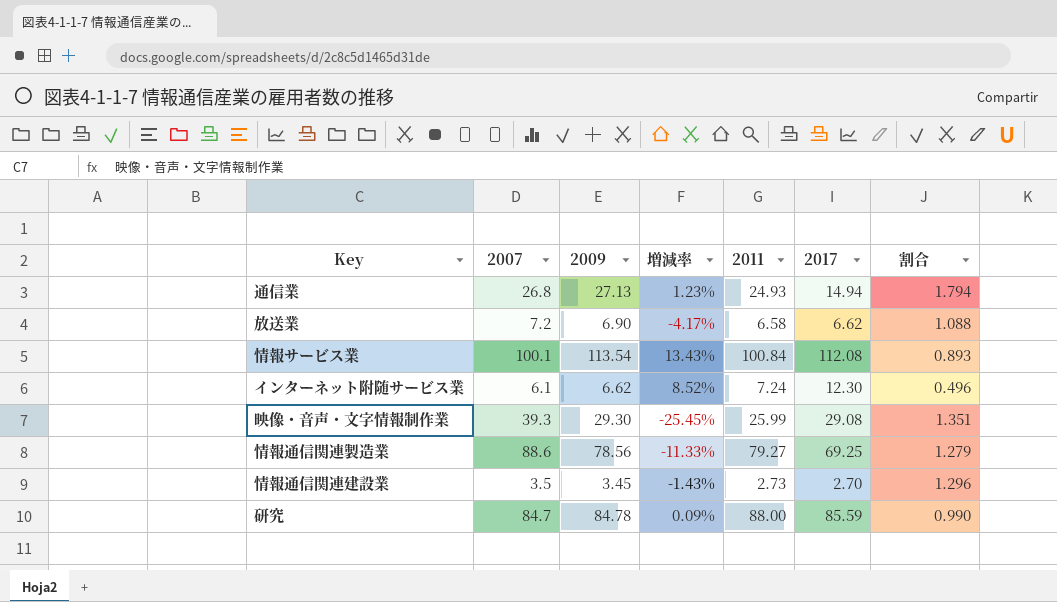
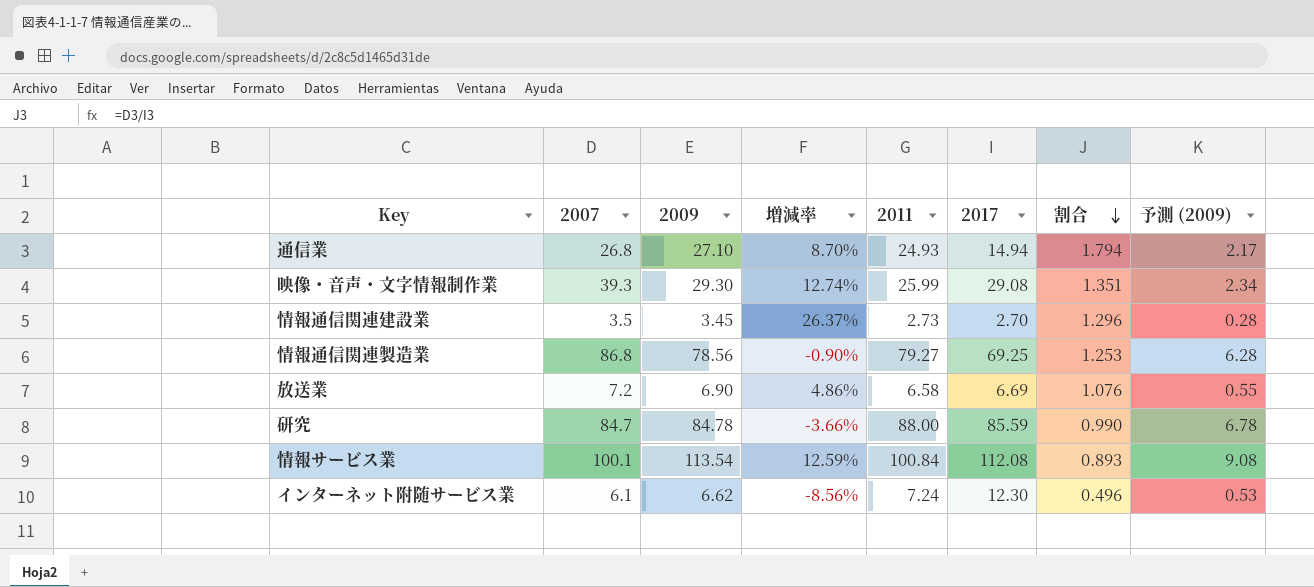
row order: none -> 割合 descending
column 増減率 | formula: ([2009] - [2007]) / [2007] -> ([2009] - [2011]) / [2011]
column 予測 (2009) | formula: none -> [2009] * 0.08
通信業 | 2009: 27.13 -> 27.10
情報通信関連製造業 | 2007: 88.6 -> 86.8
情報通信関連製造業 | 割合: 1.279 -> 1.253
放送業 | 2017: 6.62 -> 6.69
放送業 | 割合: 1.088 -> 1.076

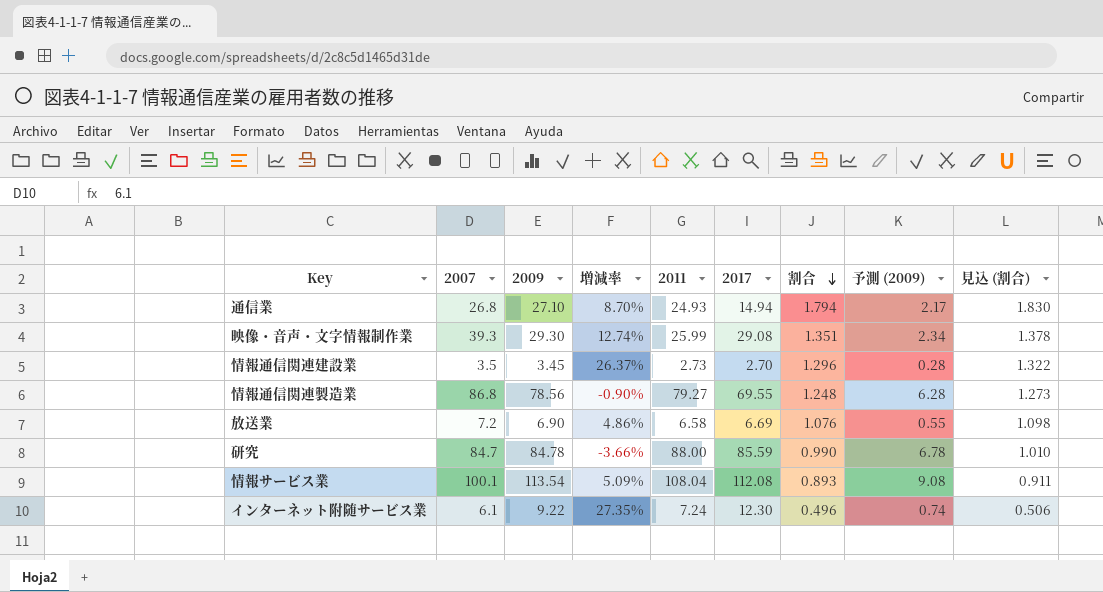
column 見込 (割合) | formula: none -> [割合] * 1.02
情報通信関連製造業 | 2017: 69.25 -> 69.55
情報通信関連製造業 | 割合: 1.253 -> 1.248
情報サービス業 | 増減率: 12.59% -> 5.09%
情報サービス業 | 2011: 100.84 -> 108.04
インターネット附随サービス業 | 2009: 6.62 -> 9.22
インターネット附随サービス業 | 増減率: -8.56% -> 27.35%
インターネット附随サービス業 | 予測 (2009): 0.53 -> 0.74

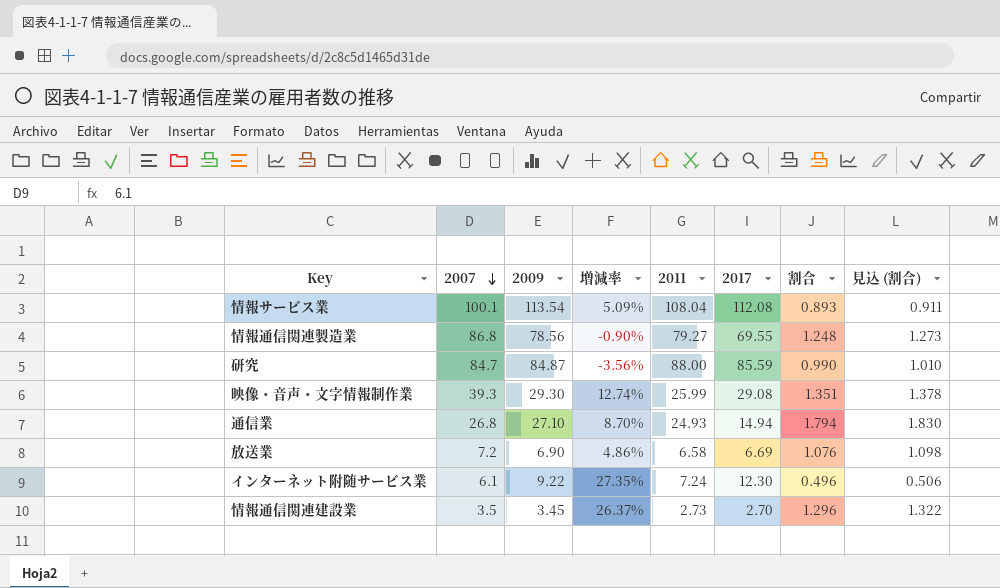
row order: 割合 descending -> 2007 descending
column 予測 (2009) | formula: [2009] * 0.08 -> none
研究 | 2009: 84.78 -> 84.87
研究 | 増減率: -3.66% -> -3.56%

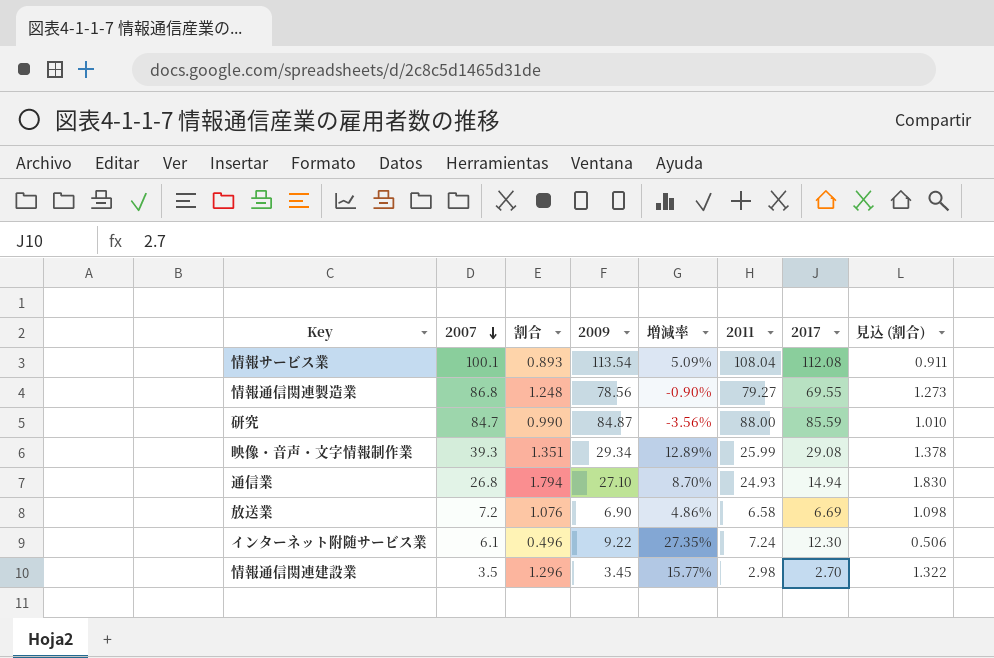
column 割合 | position: 7 -> 3
映像・音声・文字情報制作業 | 2009: 29.30 -> 29.34
映像・音声・文字情報制作業 | 増減率: 12.74% -> 12.89%
情報通信関連建設業 | 増減率: 26.37% -> 15.77%
情報通信関連建設業 | 2011: 2.73 -> 2.98

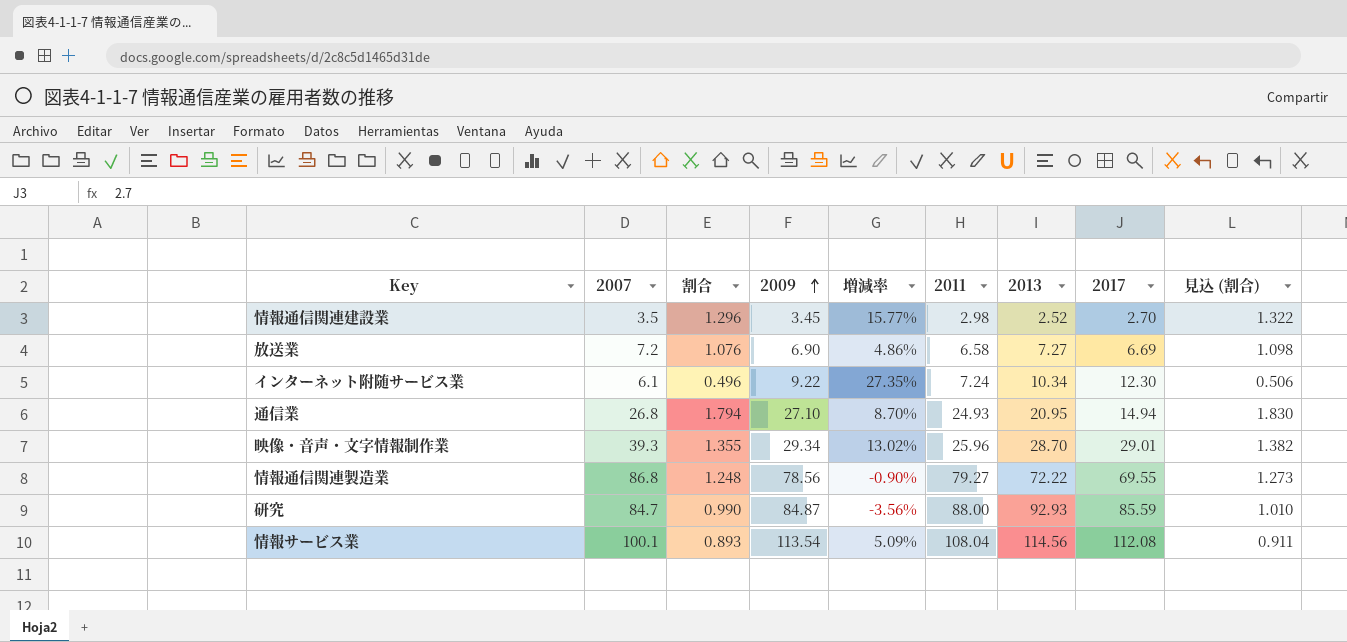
row order: 2007 descending -> 2009 ascending
column 2013 | position: none -> 7
映像・音声・文字情報制作業 | 割合: 1.351 -> 1.355
映像・音声・文字情報制作業 | 増減率: 12.89% -> 13.02%
映像・音声・文字情報制作業 | 2011: 25.99 -> 25.96
映像・音声・文字情報制作業 | 2017: 29.08 -> 29.01
映像・音声・文字情報制作業 | 見込 (割合): 1.378 -> 1.382

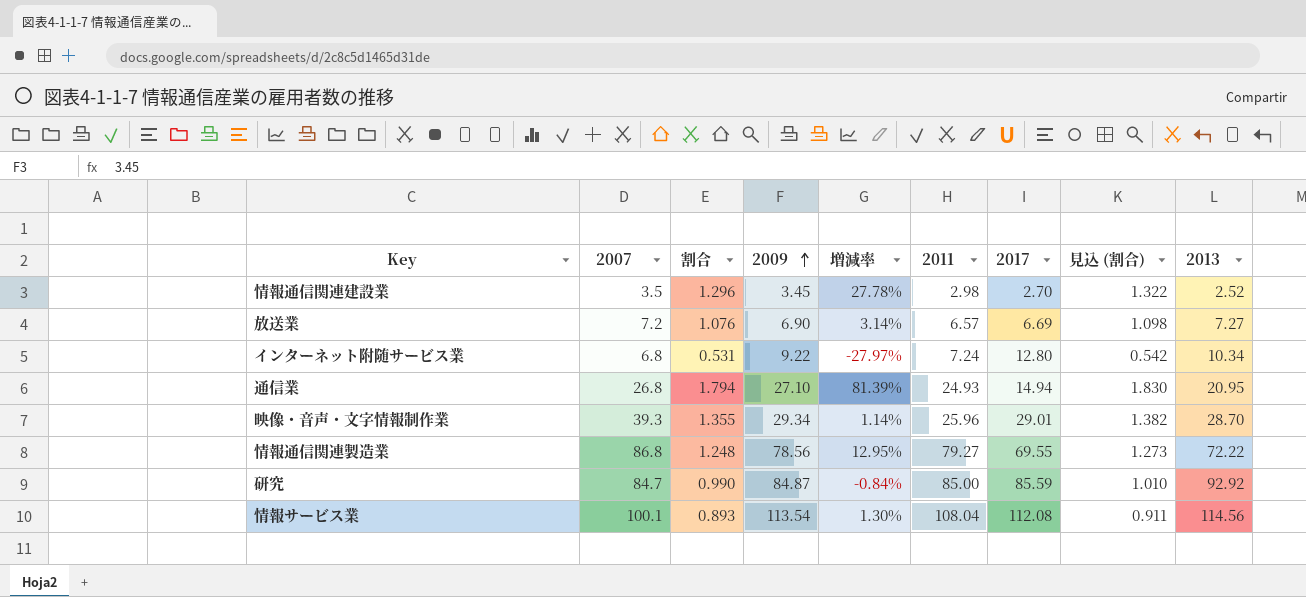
column 増減率 | formula: ([2009] - [2011]) / [2011] -> ([2009] - [2017]) / [2017]
column 2013 | position: 7 -> 9
放送業 | 2011: 6.58 -> 6.57
インターネット附随サービス業 | 2007: 6.1 -> 6.8
インターネット附随サービス業 | 割合: 0.496 -> 0.531
インターネット附随サービス業 | 2017: 12.30 -> 12.80
インターネット附随サービス業 | 見込 (割合): 0.506 -> 0.542
研究 | 2011: 88.00 -> 85.00
研究 | 2013: 92.93 -> 92.92

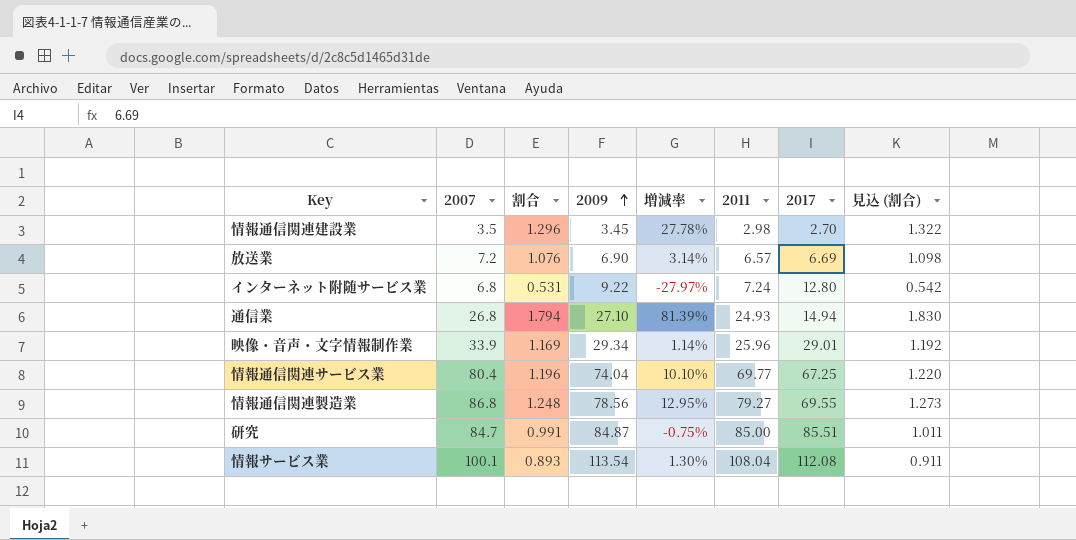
column 2013 | position: 9 -> none
映像・音声・文字情報制作業 | 2007: 39.3 -> 33.9
映像・音声・文字情報制作業 | 割合: 1.355 -> 1.169
映像・音声・文字情報制作業 | 見込 (割合): 1.382 -> 1.192
row 情報通信関連サービス業: none -> 80.4 | 1.196 | 74.04 | 10.10% | 69.77 | 67.25 | 1.220
研究 | 割合: 0.990 -> 0.991
研究 | 増減率: -0.84% -> -0.75%
研究 | 2017: 85.59 -> 85.51
研究 | 見込 (割合): 1.010 -> 1.011

